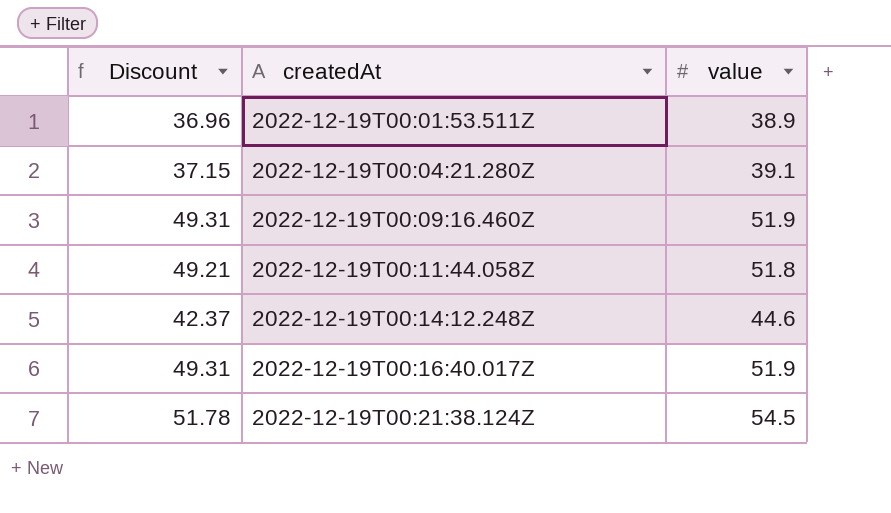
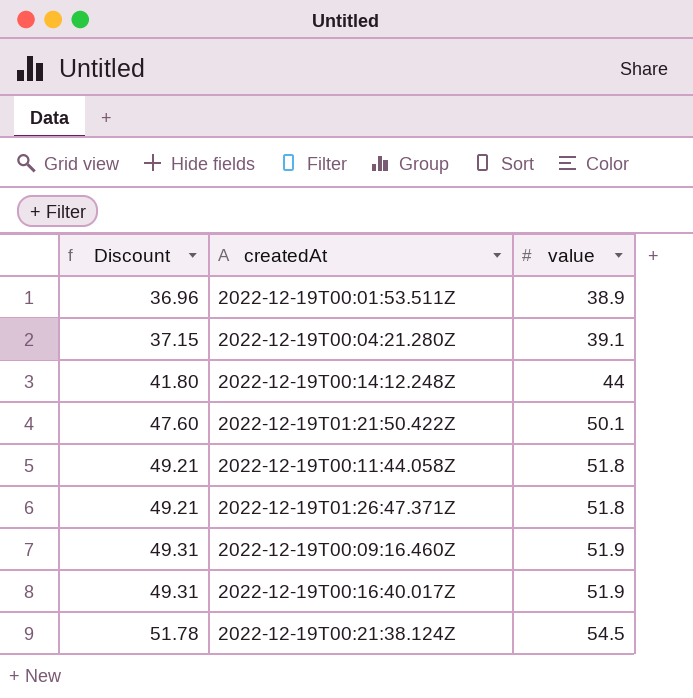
row order: createdAt ascending -> Discount ascending
2022-12-19T00:14:12.248Z | Discount: 42.37 -> 41.80
2022-12-19T00:14:12.248Z | value: 44.6 -> 44
row 2022-12-19T01:21:50.422Z: none -> 47.60 | 50.1
row 2022-12-19T01:26:47.371Z: none -> 49.21 | 51.8

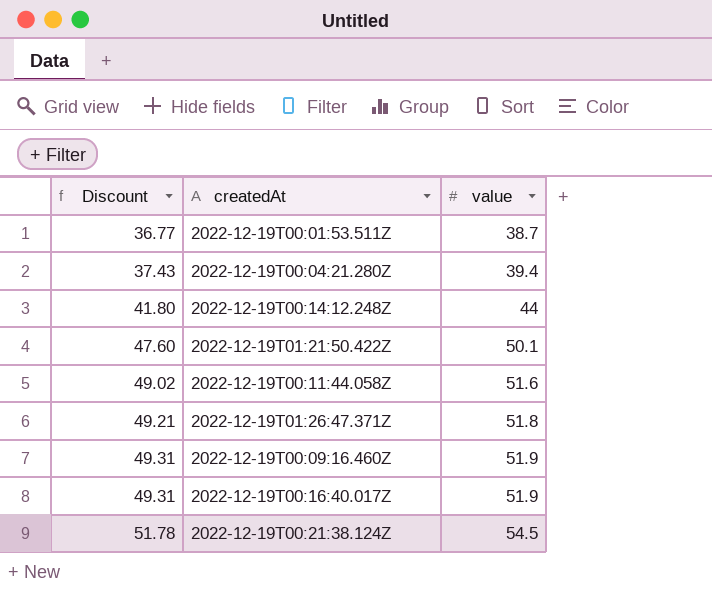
2022-12-19T00:01:53.511Z | Discount: 36.96 -> 36.77
2022-12-19T00:01:53.511Z | value: 38.9 -> 38.7
2022-12-19T00:04:21.280Z | Discount: 37.15 -> 37.43
2022-12-19T00:04:21.280Z | value: 39.1 -> 39.4
2022-12-19T00:11:44.058Z | Discount: 49.21 -> 49.02
2022-12-19T00:11:44.058Z | value: 51.8 -> 51.6

